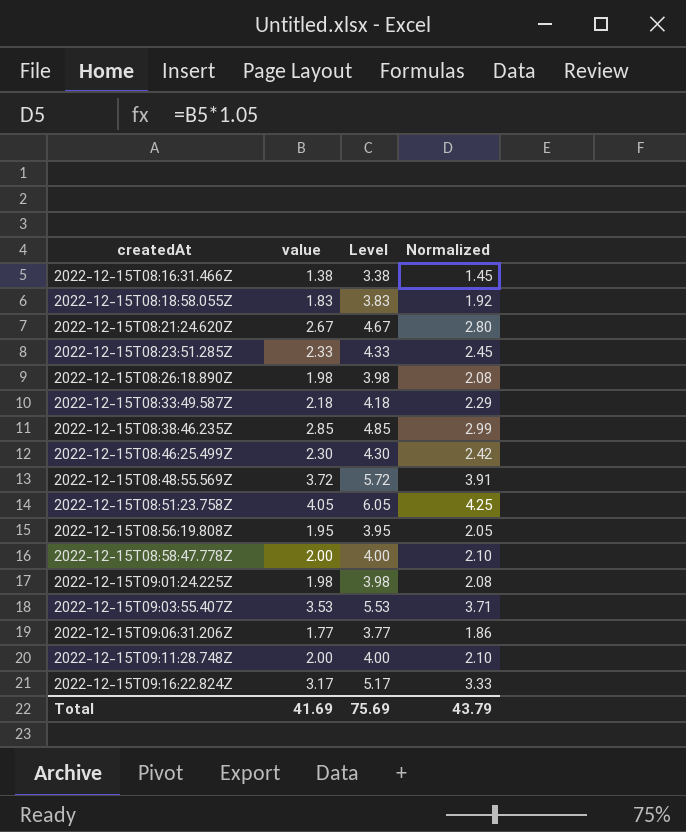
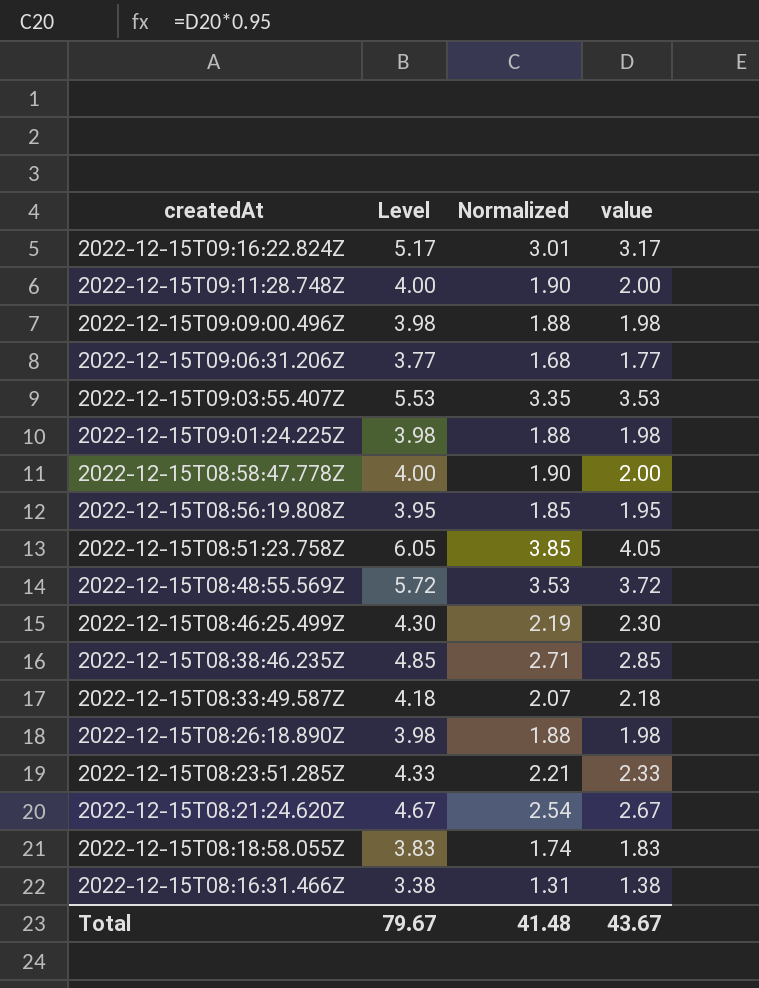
row order: createdAt ascending -> createdAt descending
column Normalized | formula: [value] * 1.05 -> [value] * 0.95
column value | position: 2 -> 4
row 2022-12-15T09:09:00.496Z: none -> 3.98 | 1.88 | 1.98
Total | Level: 75.69 -> 79.67
Total | Normalized: 43.79 -> 41.48
Total | value: 41.69 -> 43.67

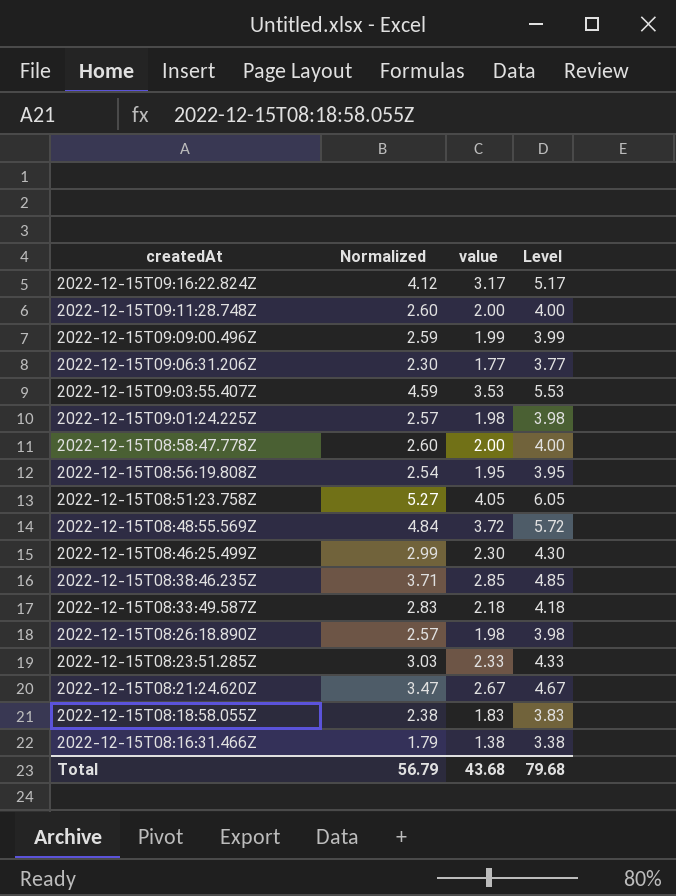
column Normalized | formula: [value] * 0.95 -> [value] * 1.3
column Level | position: 2 -> 4
2022-12-15T09:09:00.496Z | value: 1.98 -> 1.99
2022-12-15T09:09:00.496Z | Level: 3.98 -> 3.99
Total | Normalized: 41.48 -> 56.79
Total | value: 43.67 -> 43.68
Total | Level: 79.67 -> 79.68

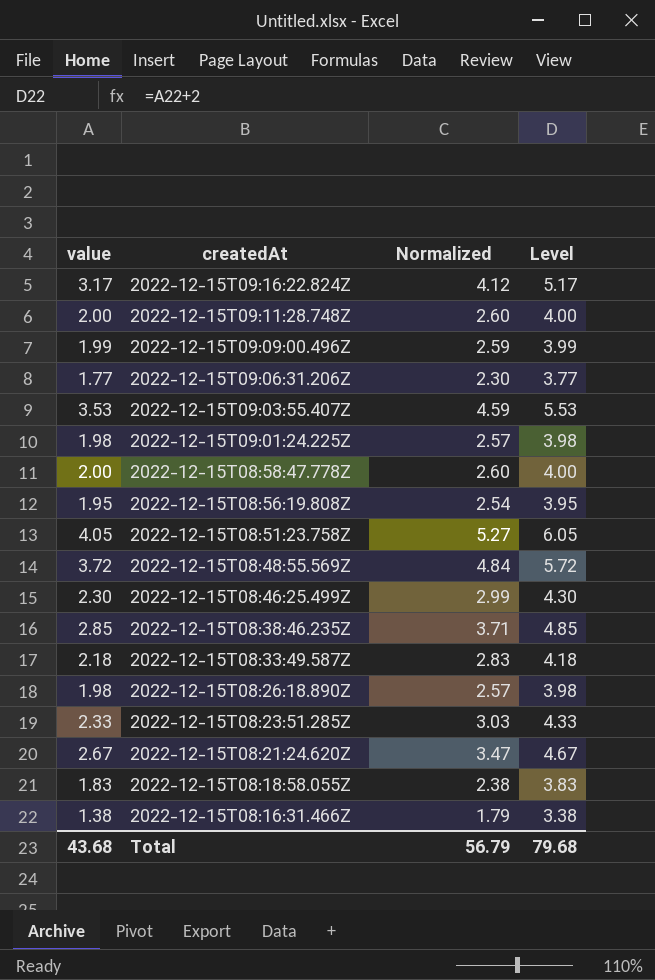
column value | position: 3 -> 1

